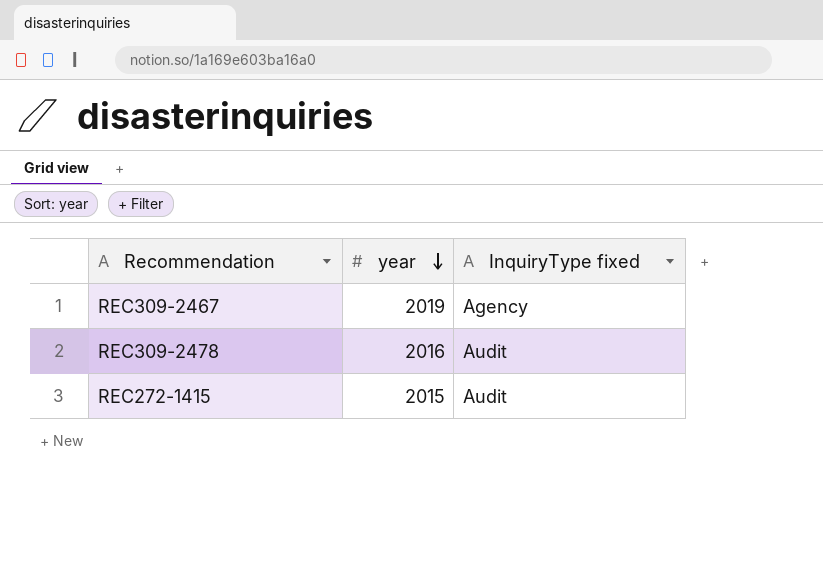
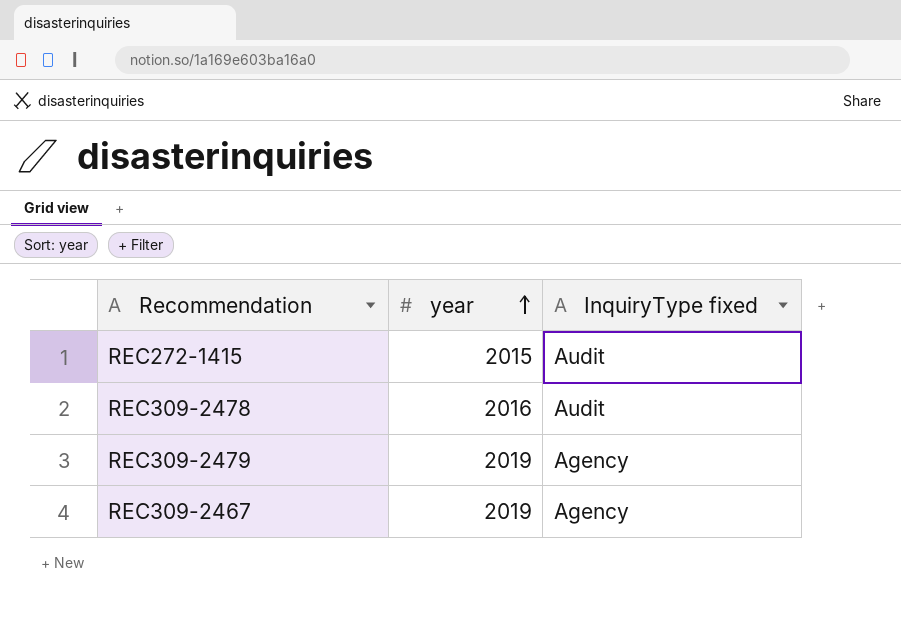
row order: year descending -> year ascending
row REC309-2479: none -> 2019 | Agency

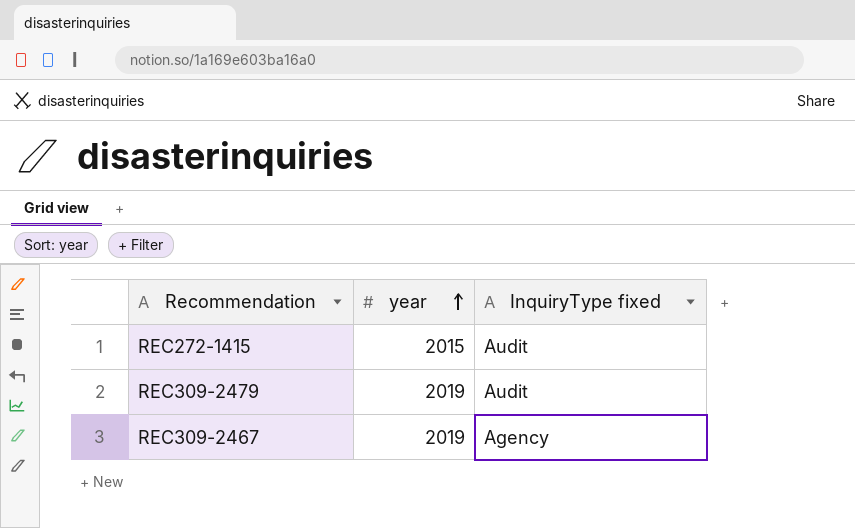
row REC309-2478: 2016 | Audit -> none
REC309-2479 | InquiryType fixed: Agency -> Audit

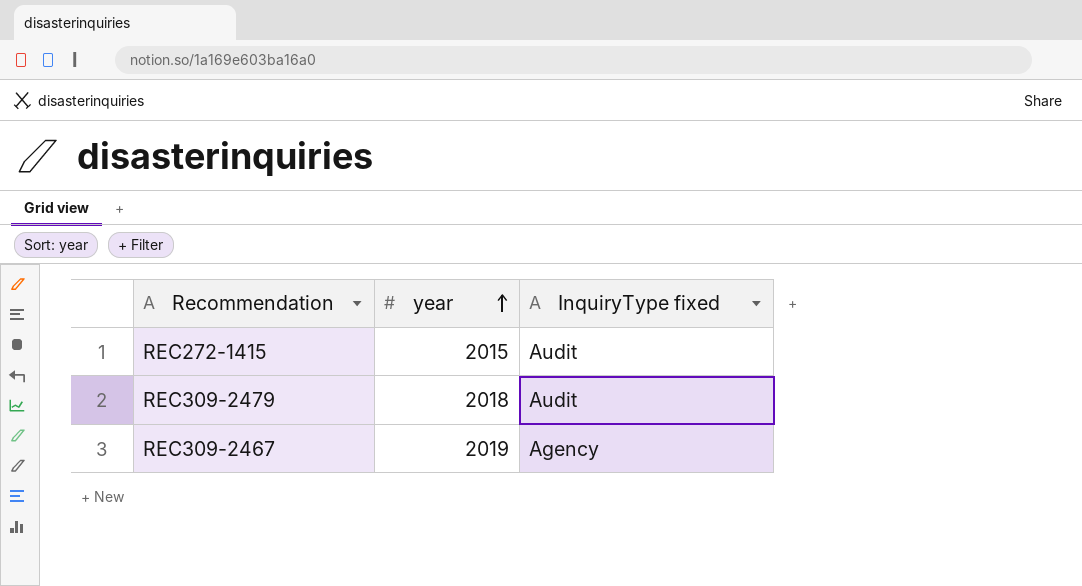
REC309-2479 | year: 2019 -> 2018

